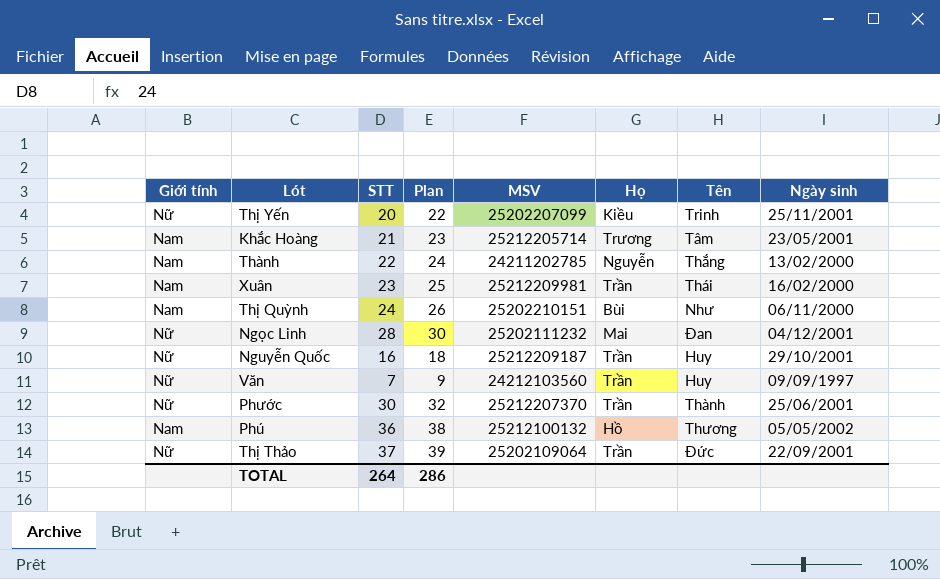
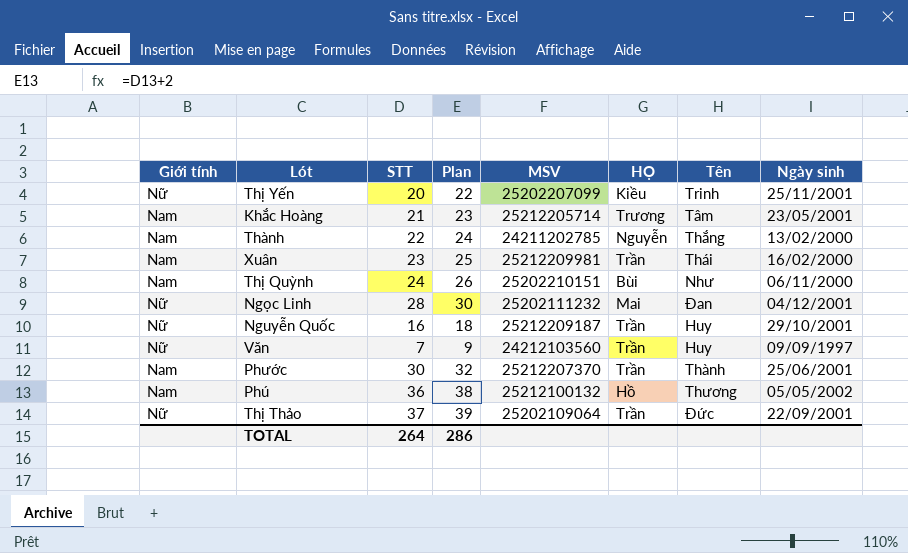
column name: Họ -> HỌ
Phước | Giới tính: Nữ -> Nam

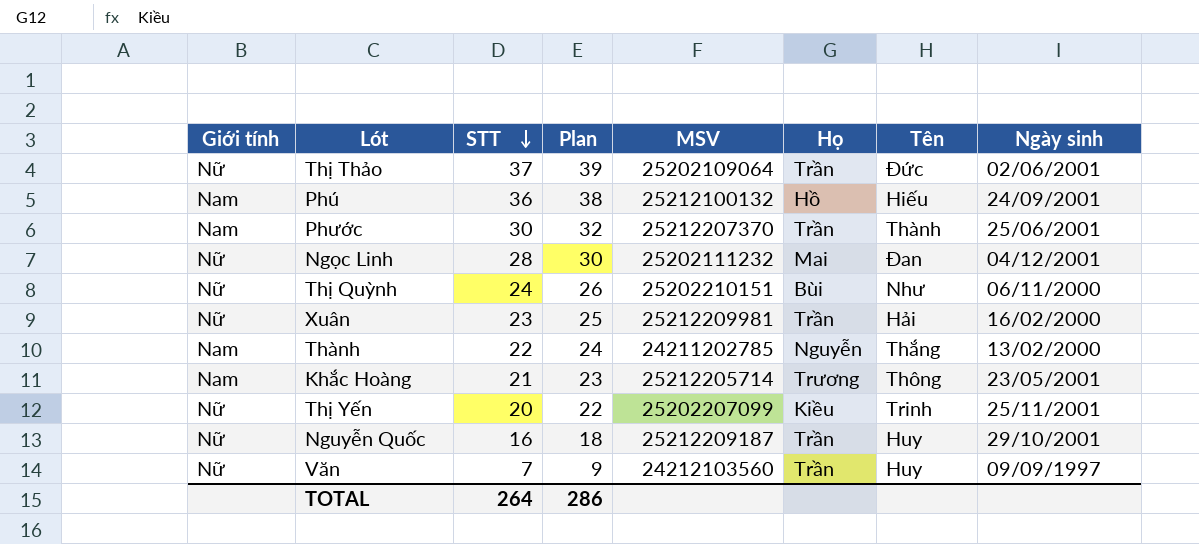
row order: none -> STT descending
column name: HỌ -> Họ
Thị Thảo | Ngày sinh: 22/09/2001 -> 02/06/2001
Phú | Tên: Thương -> Hiếu
Phú | Ngày sinh: 05/05/2002 -> 24/09/2001
Thị Quỳnh | Giới tính: Nam -> Nữ
Xuân | Giới tính: Nam -> Nữ
Xuân | Tên: Thái -> Hải
Khắc Hoàng | Tên: Tâm -> Thông

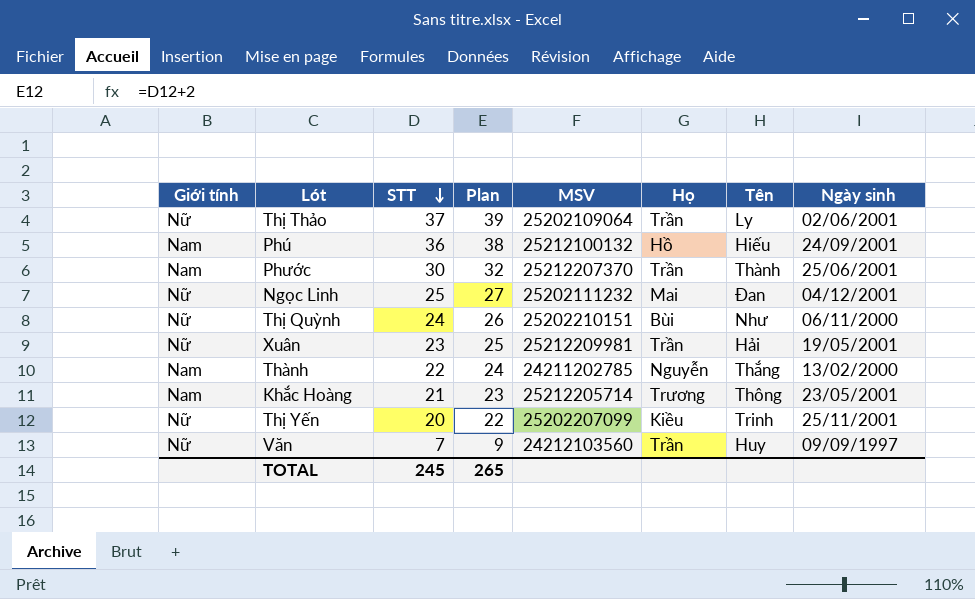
row Nguyễn Quốc: Nữ | 16 | 18 | 25212209187 | Trần | Huy | 29/10/2001 -> none
Thị Thảo | Tên: Đức -> Ly
Ngọc Linh | STT: 28 -> 25
Ngọc Linh | Plan: 30 -> 27
Xuân | Ngày sinh: 16/02/2000 -> 19/05/2001
TOTAL | STT: 264 -> 245
TOTAL | Plan: 286 -> 265

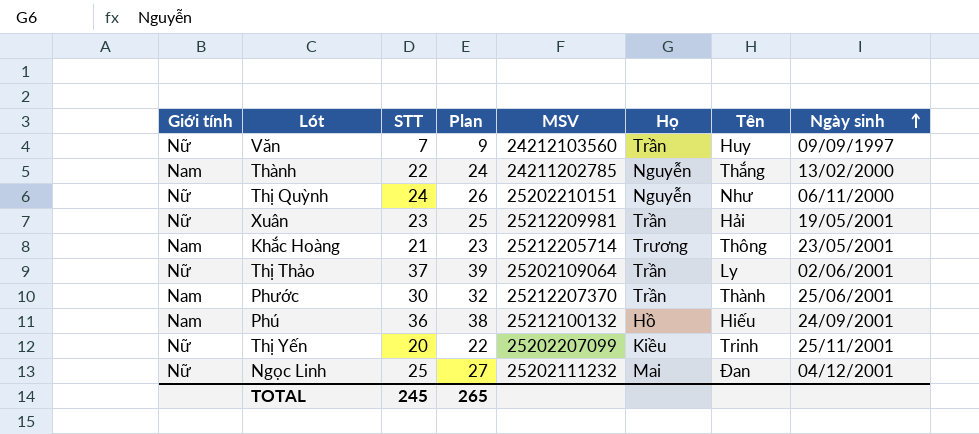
row order: STT descending -> Ngày sinh ascending
Thị Quỳnh | Họ: Bùi -> Nguyễn

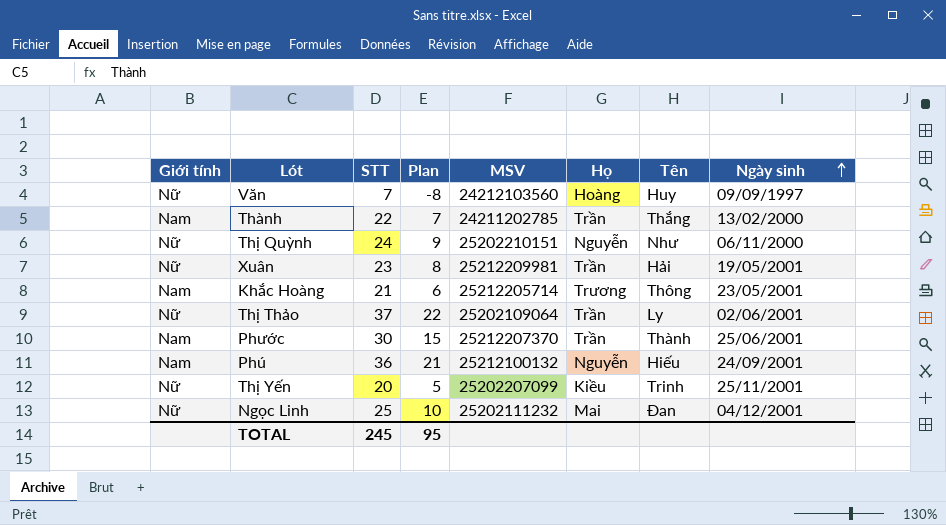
column Plan | formula: [STT] + 2 -> [STT] - 15
Văn | Họ: Trần -> Hoàng
Thành | Họ: Nguyễn -> Trần
Phú | Họ: Hồ -> Nguyễn
TOTAL | Plan: 265 -> 95

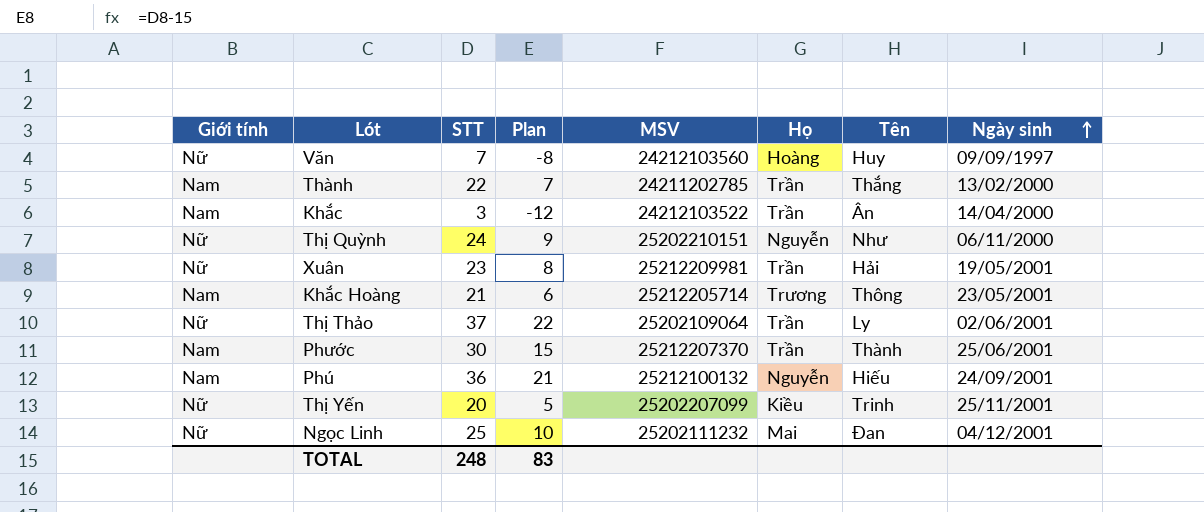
row Khắc: none -> Nam | 3 | -12 | 24212103522 | Trần | Ân | 14/04/2000
TOTAL | STT: 245 -> 248
TOTAL | Plan: 95 -> 83

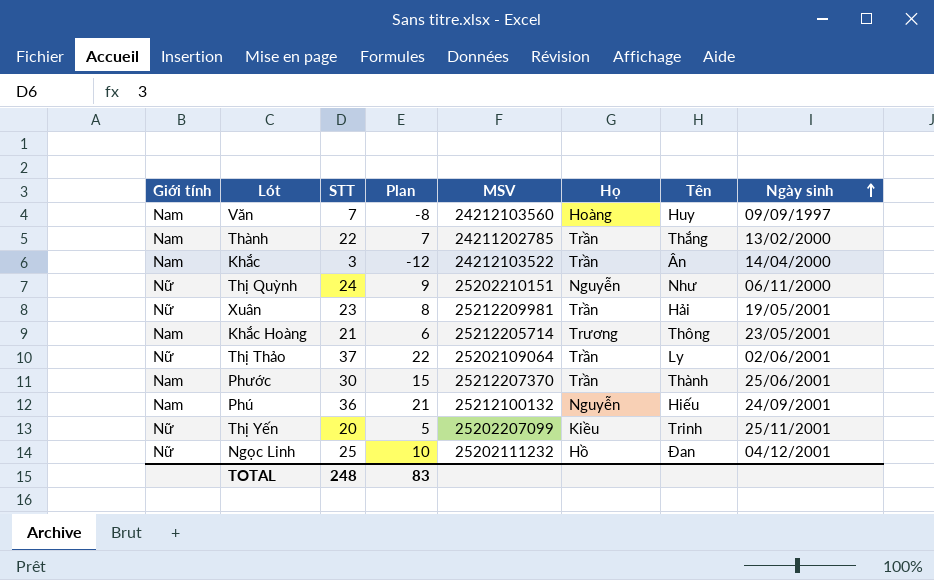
Văn | Giới tính: Nữ -> Nam
Ngọc Linh | Họ: Mai -> Hồ

